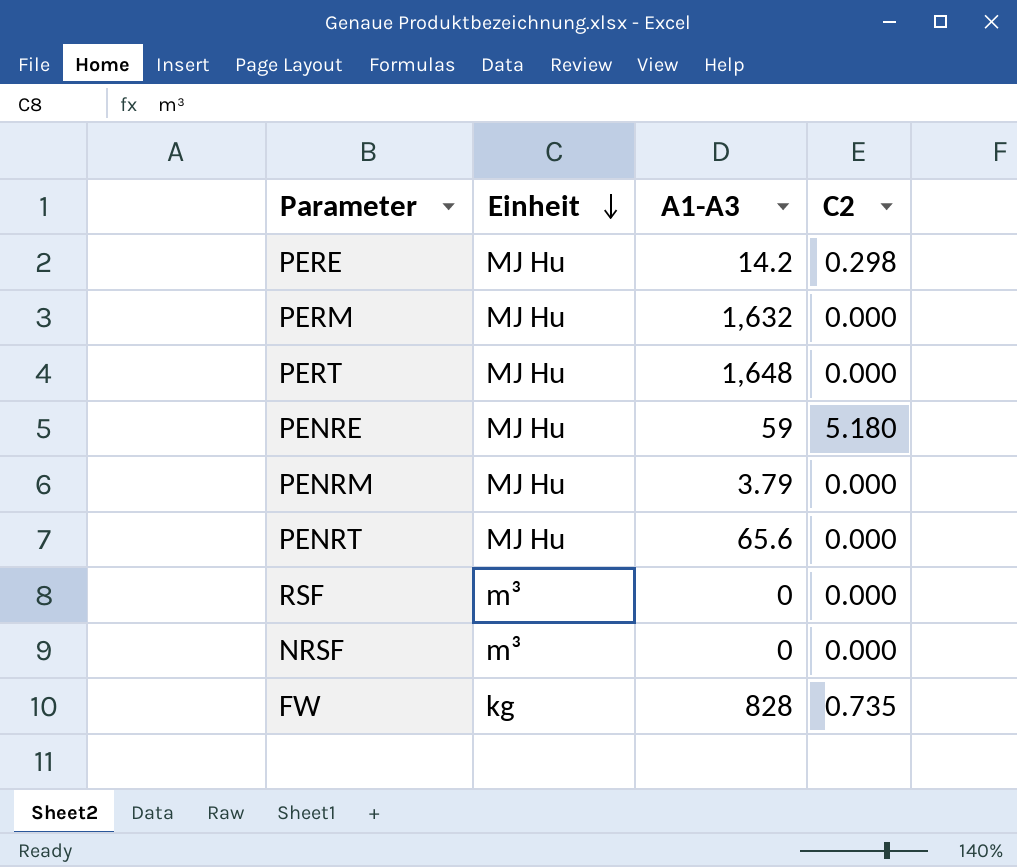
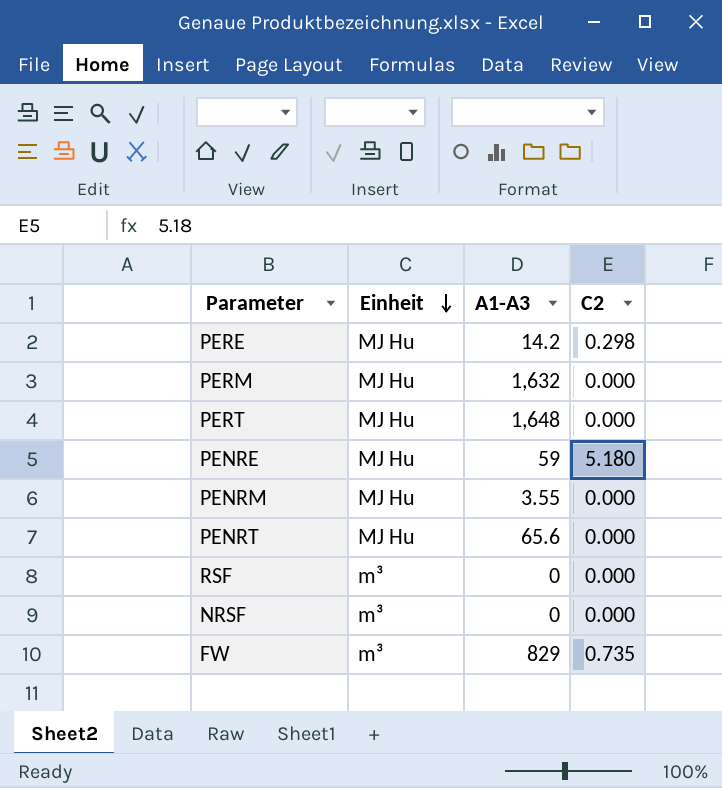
PENRM | A1-A3: 3.79 -> 3.55
FW | Einheit: kg -> m³
FW | A1-A3: 828 -> 829

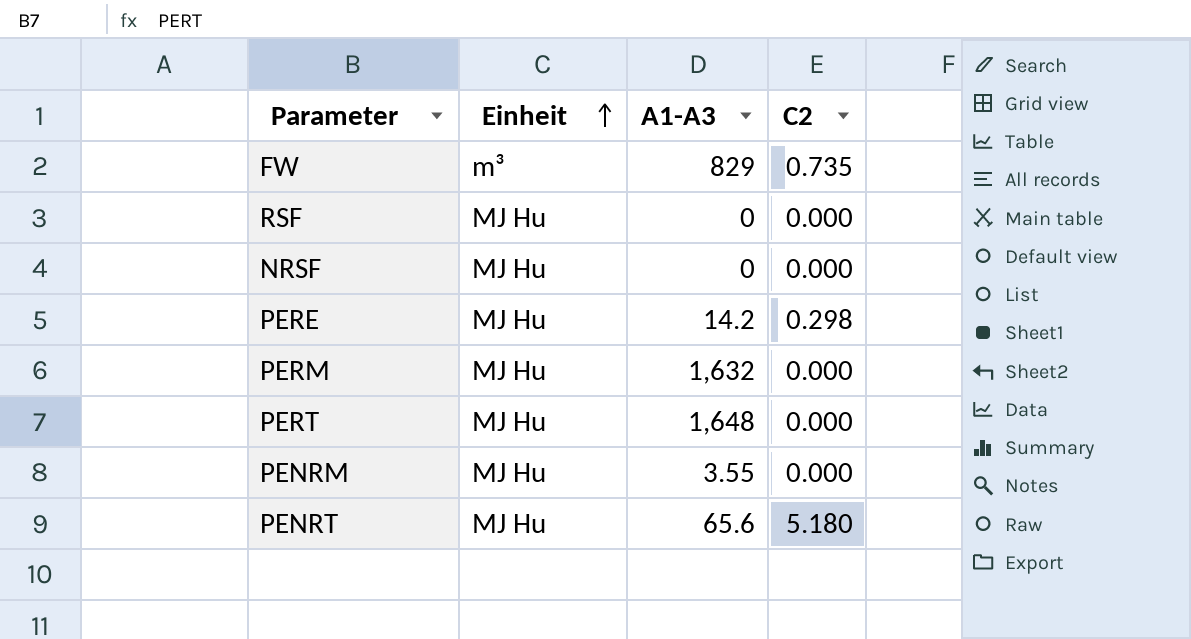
row order: Einheit descending -> Einheit ascending
row PENRE: MJ Hu | 59 | 5.180 -> none
RSF | Einheit: m³ -> MJ Hu
NRSF | Einheit: m³ -> MJ Hu
PENRT | C2: 0.000 -> 5.180

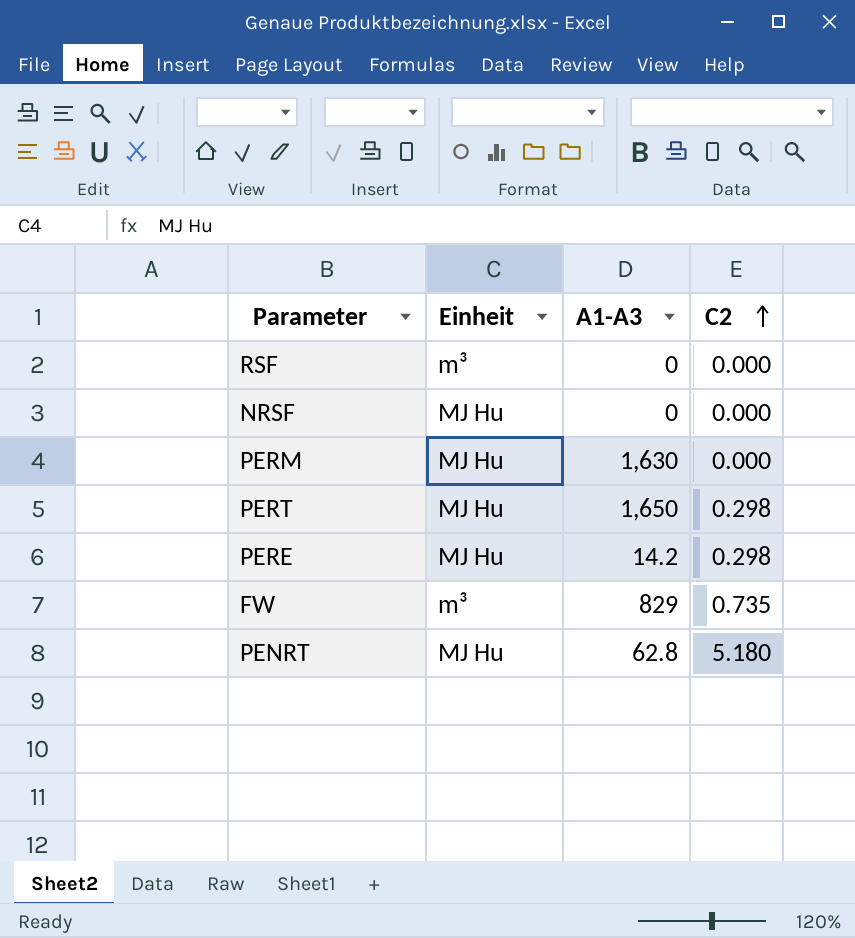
row order: Einheit ascending -> C2 ascending
row PENRM: MJ Hu | 3.55 | 0.000 -> none
RSF | Einheit: MJ Hu -> m³
PERM | A1-A3: 1,632 -> 1,630
PERT | A1-A3: 1,648 -> 1,650
PERT | C2: 0.000 -> 0.298
PENRT | A1-A3: 65.6 -> 62.8

